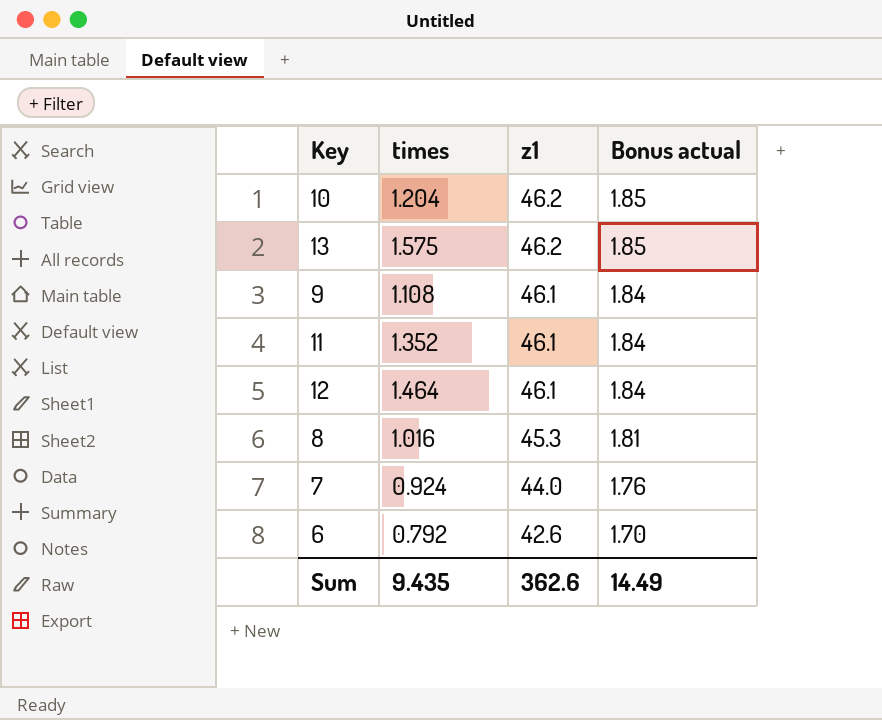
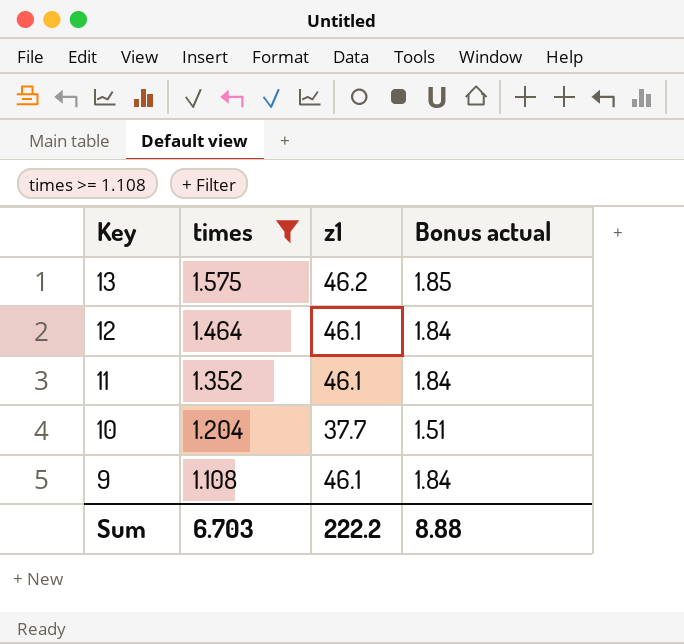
filter: none -> times >= 1.108
row order: z1 descending -> Key descending
10 | z1: 46.2 -> 37.7
10 | Bonus actual: 1.85 -> 1.51
Sum | times: 9.435 -> 6.703
Sum | z1: 362.6 -> 222.2
Sum | Bonus actual: 14.49 -> 8.88

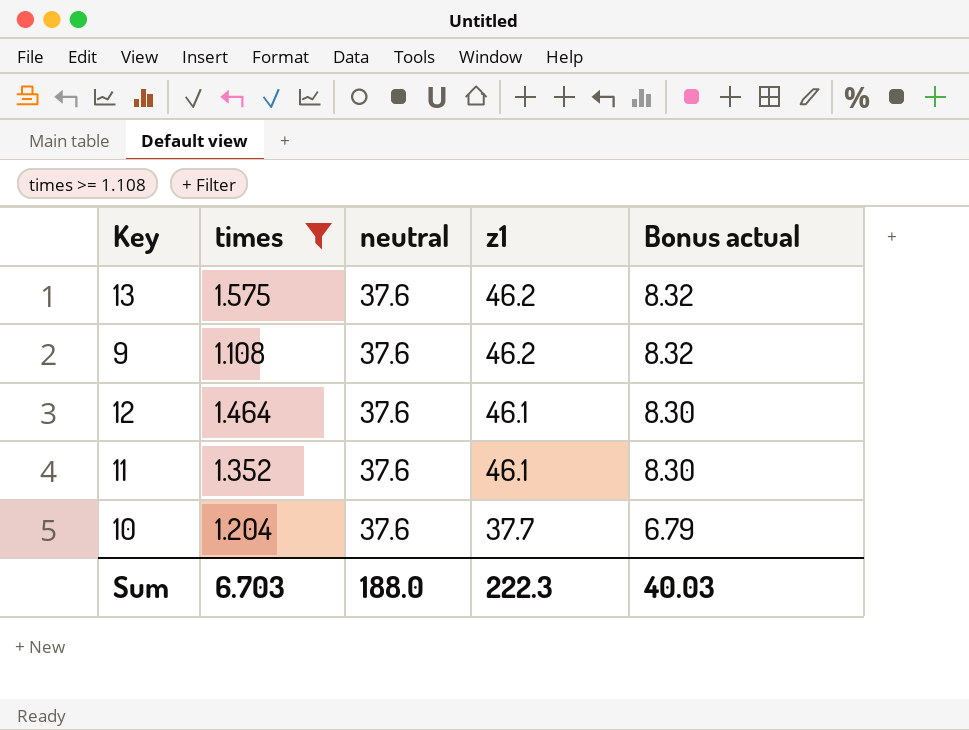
row order: Key descending -> z1 descending
column neutral | position: none -> 3
column Bonus actual | formula: [z1] * 0.04 -> [z1] * 0.18
9 | z1: 46.1 -> 46.2
Sum | z1: 222.2 -> 222.3
Sum | Bonus actual: 8.88 -> 40.03

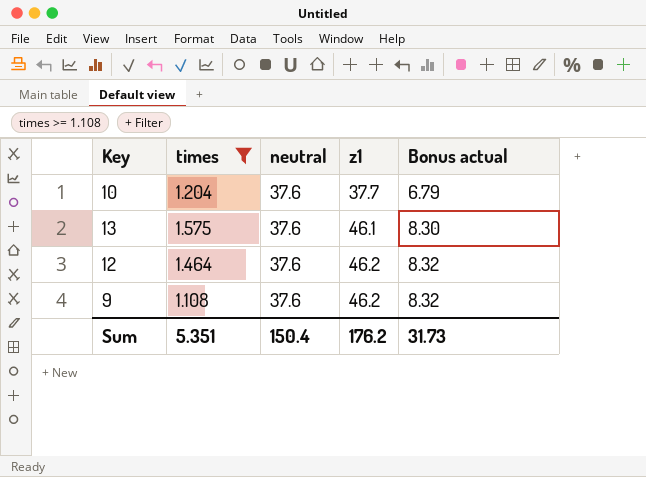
row order: z1 descending -> z1 ascending
row 11: 1.352 | 37.6 | 46.1 | 8.30 -> none
13 | z1: 46.2 -> 46.1
13 | Bonus actual: 8.32 -> 8.30
12 | z1: 46.1 -> 46.2
12 | Bonus actual: 8.30 -> 8.32
Sum | times: 6.703 -> 5.351
Sum | neutral: 188.0 -> 150.4
Sum | z1: 222.3 -> 176.2
Sum | Bonus actual: 40.03 -> 31.73

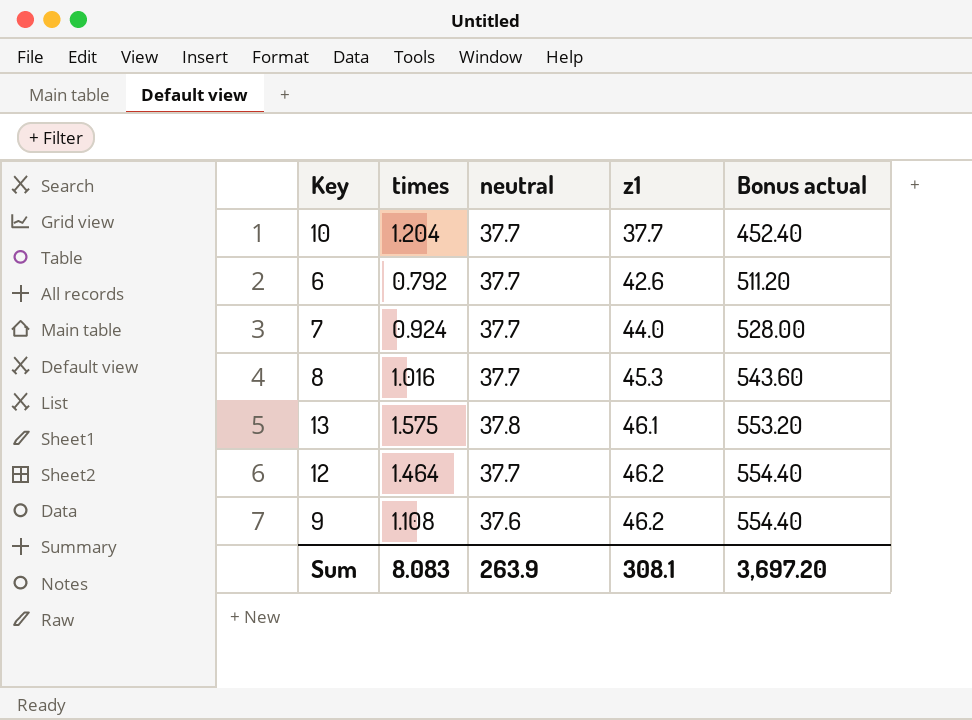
filter: times >= 1.108 -> none
column Bonus actual | formula: [z1] * 0.18 -> [z1] * 12
10 | neutral: 37.6 -> 37.7
13 | neutral: 37.6 -> 37.8
12 | neutral: 37.6 -> 37.7
Sum | times: 5.351 -> 8.083
Sum | neutral: 150.4 -> 263.9
Sum | z1: 176.2 -> 308.1
Sum | Bonus actual: 31.73 -> 3,697.20

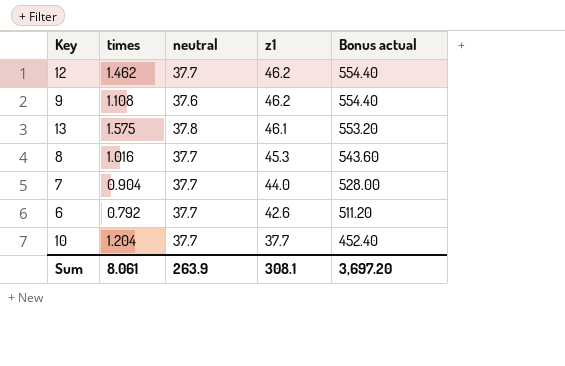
row order: z1 ascending -> z1 descending
12 | times: 1.464 -> 1.462
7 | times: 0.924 -> 0.904
Sum | times: 8.083 -> 8.061

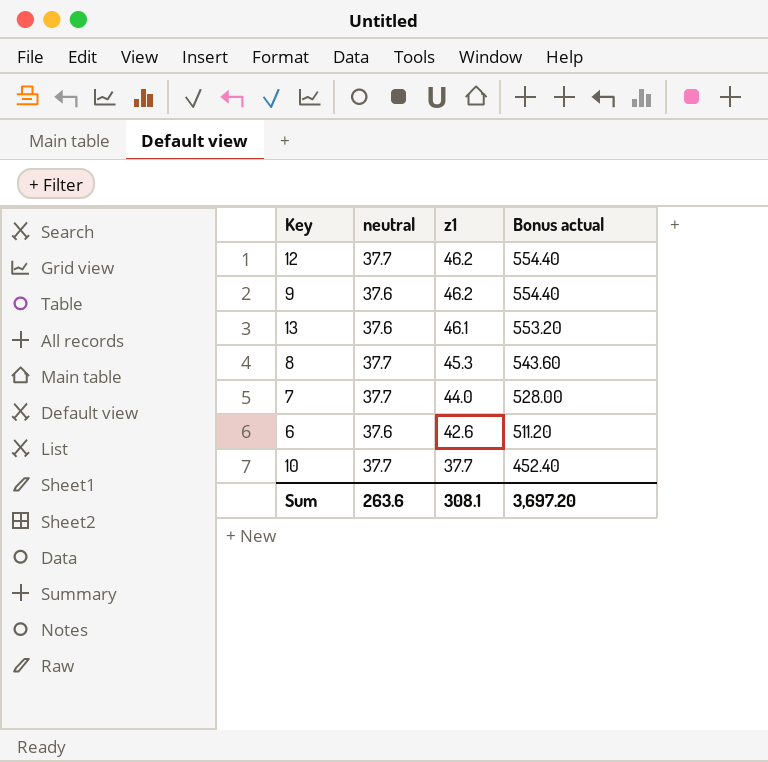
column times | position: 2 -> none
13 | neutral: 37.8 -> 37.6
6 | neutral: 37.7 -> 37.6
Sum | neutral: 263.9 -> 263.6

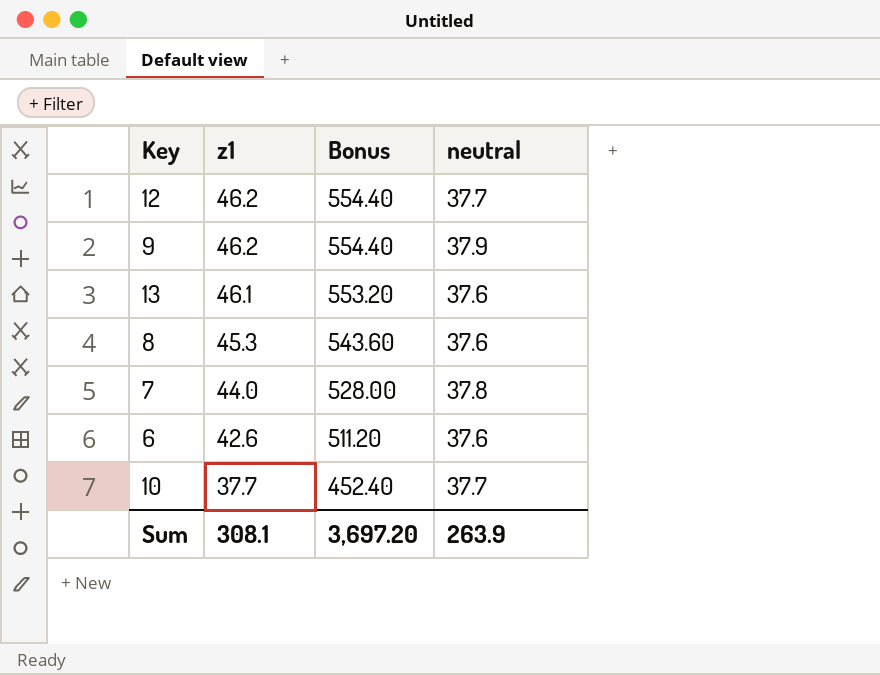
column name: Bonus actual -> Bonus
column neutral | position: 2 -> 4
9 | neutral: 37.6 -> 37.9
8 | neutral: 37.7 -> 37.6
7 | neutral: 37.7 -> 37.8
Sum | neutral: 263.6 -> 263.9

